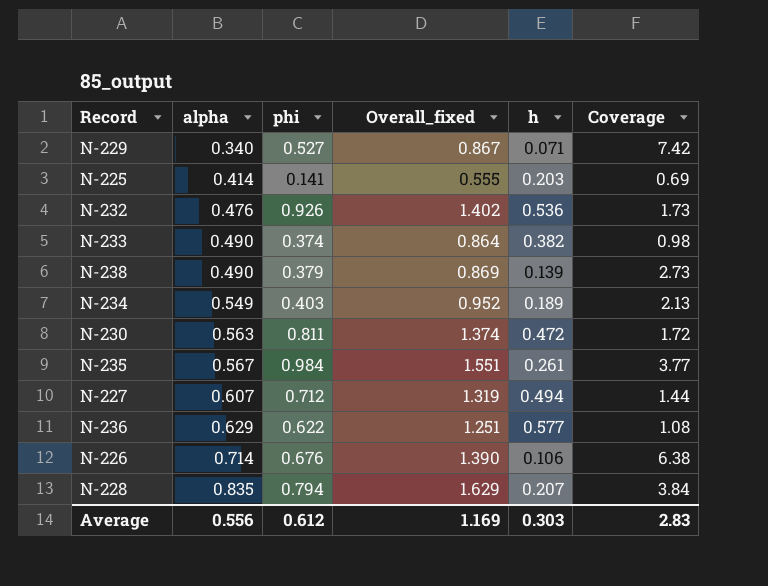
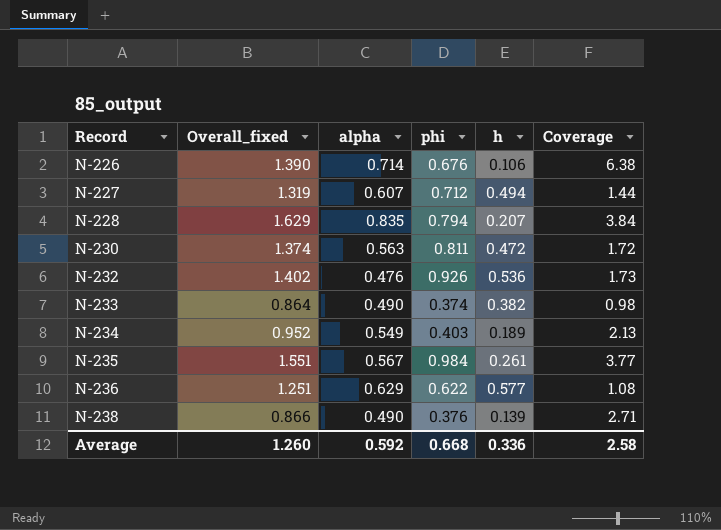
row order: alpha ascending -> Record ascending
column Overall_fixed | position: 4 -> 2
row N-229: 0.340 | 0.527 | 0.867 | 0.071 | 7.42 -> none
row N-225: 0.414 | 0.141 | 0.555 | 0.203 | 0.69 -> none
N-238 | Overall_fixed: 0.869 -> 0.866
N-238 | phi: 0.379 -> 0.376
N-238 | Coverage: 2.73 -> 2.71
Average | Overall_fixed: 1.169 -> 1.260
Average | alpha: 0.556 -> 0.592
Average | phi: 0.612 -> 0.668
Average | h: 0.303 -> 0.336
Average | Coverage: 2.83 -> 2.58

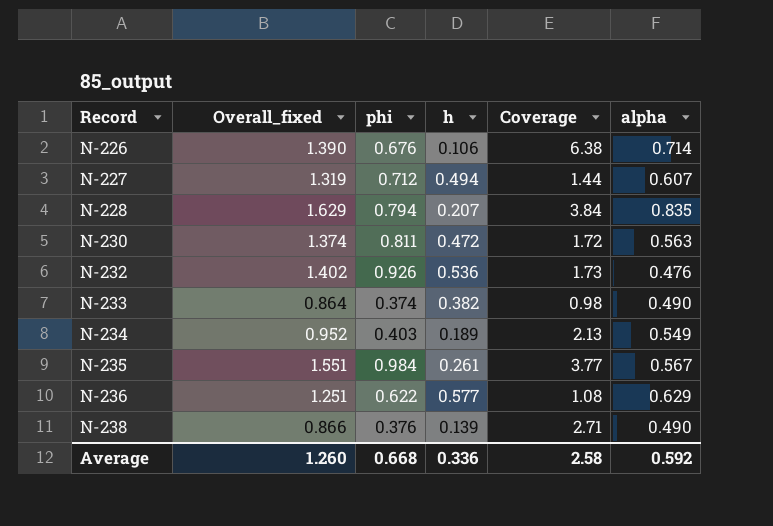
column alpha | position: 3 -> 6

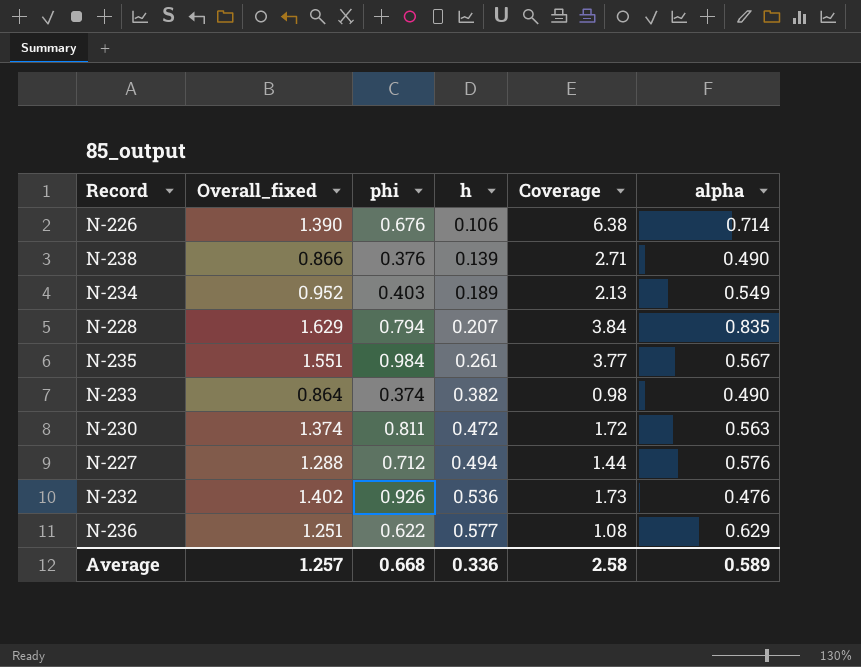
row order: Record ascending -> h ascending
N-227 | Overall_fixed: 1.319 -> 1.288
N-227 | alpha: 0.607 -> 0.576
Average | Overall_fixed: 1.260 -> 1.257
Average | alpha: 0.592 -> 0.589

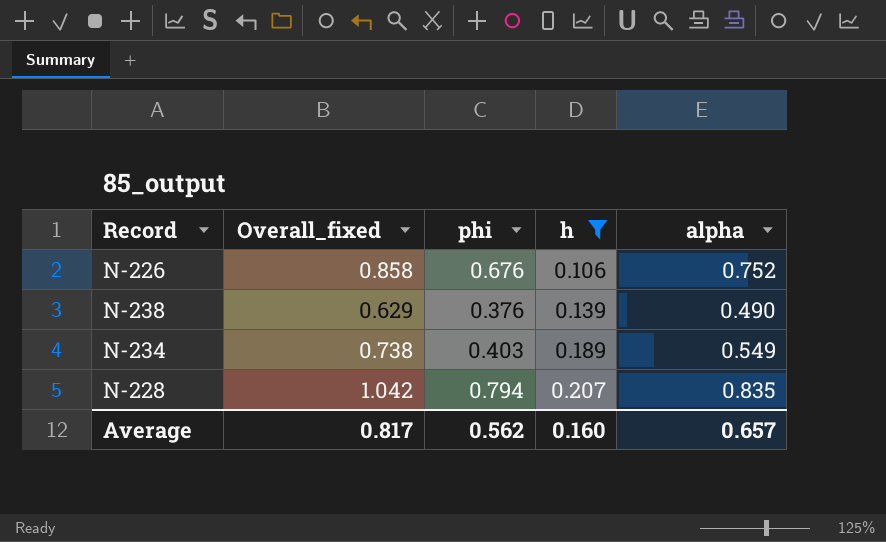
filter: none -> h <= 0.207
column Coverage | formula: [phi] / [h] -> none
column Overall_fixed | formula: [phi] + [alpha] -> [h] + [alpha]
N-226 | alpha: 0.714 -> 0.752
Average | Overall_fixed: 1.257 -> 0.817
Average | phi: 0.668 -> 0.562
Average | h: 0.336 -> 0.160
Average | alpha: 0.589 -> 0.657

